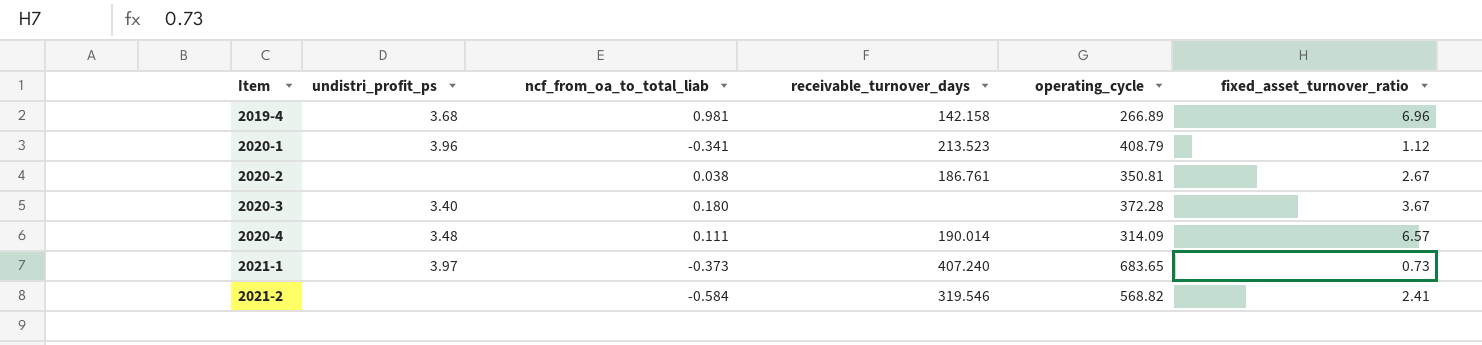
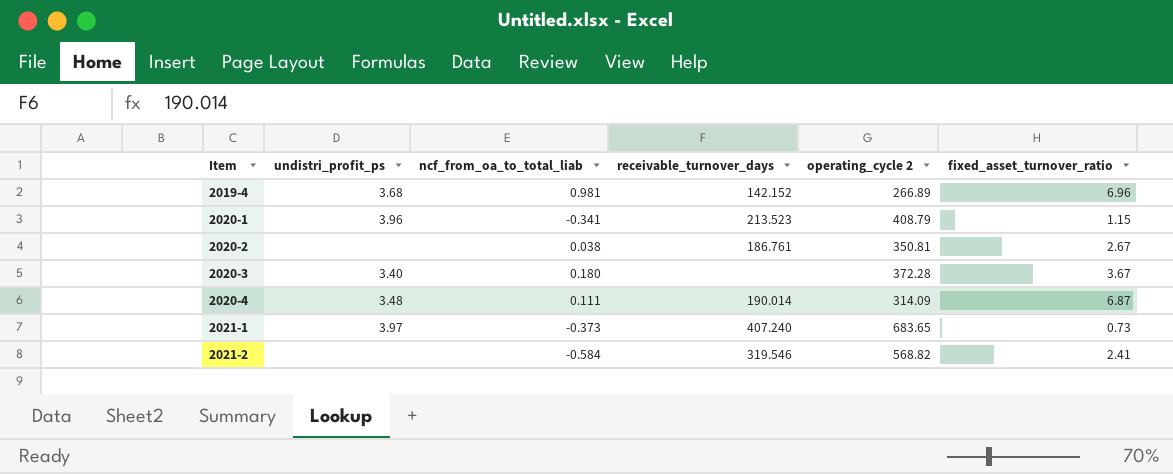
column name: operating_cycle -> operating_cycle 2
2019-4 | receivable_turnover_days: 142.158 -> 142.152
2020-1 | fixed_asset_turnover_ratio: 1.12 -> 1.15
2020-4 | fixed_asset_turnover_ratio: 6.57 -> 6.87

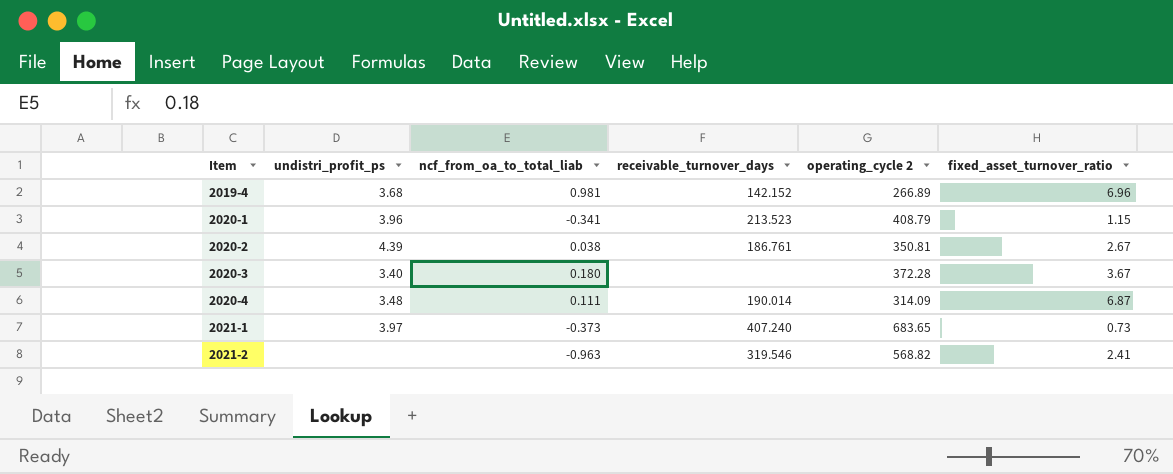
2020-2 | undistri_profit_ps: none -> 4.39
2021-2 | ncf_from_oa_to_total_liab: -0.584 -> -0.963

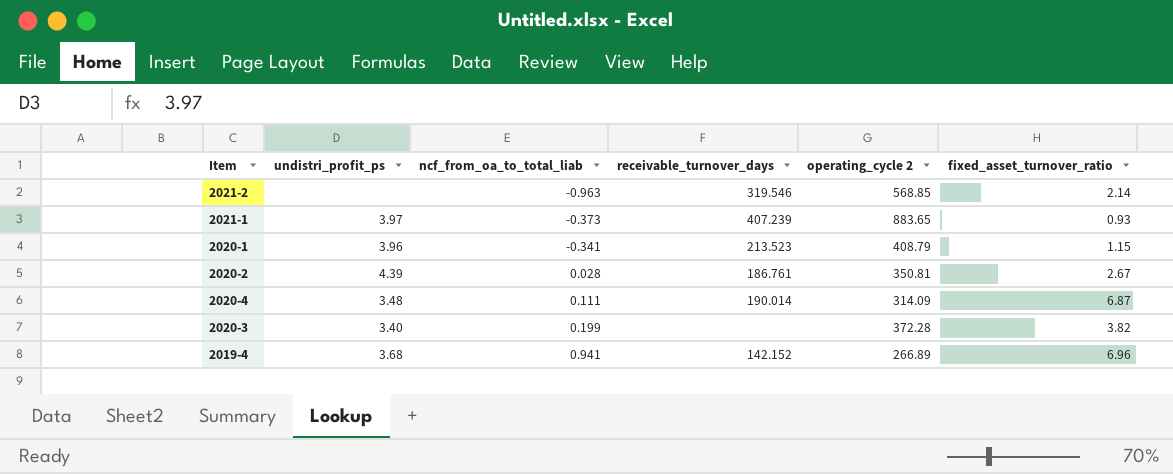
row order: Item ascending -> ncf_from_oa_to_total_liab ascending
2021-2 | operating_cycle 2: 568.82 -> 568.85
2021-2 | fixed_asset_turnover_ratio: 2.41 -> 2.14
2021-1 | receivable_turnover_days: 407.240 -> 407.239
2021-1 | operating_cycle 2: 683.65 -> 883.65
2021-1 | fixed_asset_turnover_ratio: 0.73 -> 0.93
2020-2 | ncf_from_oa_to_total_liab: 0.038 -> 0.028
2020-3 | ncf_from_oa_to_total_liab: 0.180 -> 0.199
2020-3 | fixed_asset_turnover_ratio: 3.67 -> 3.82
2019-4 | ncf_from_oa_to_total_liab: 0.981 -> 0.941

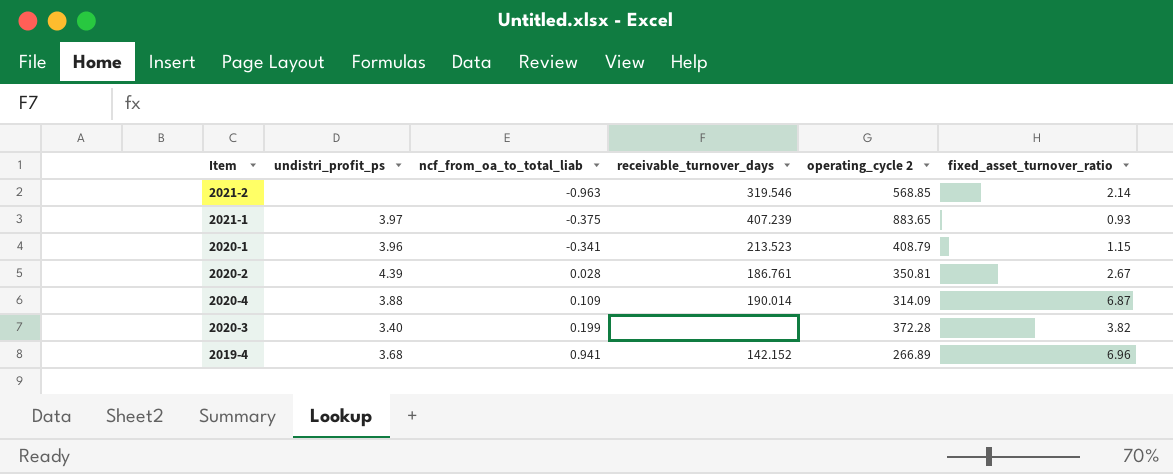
2021-1 | ncf_from_oa_to_total_liab: -0.373 -> -0.375
2020-4 | undistri_profit_ps: 3.48 -> 3.88
2020-4 | ncf_from_oa_to_total_liab: 0.111 -> 0.109

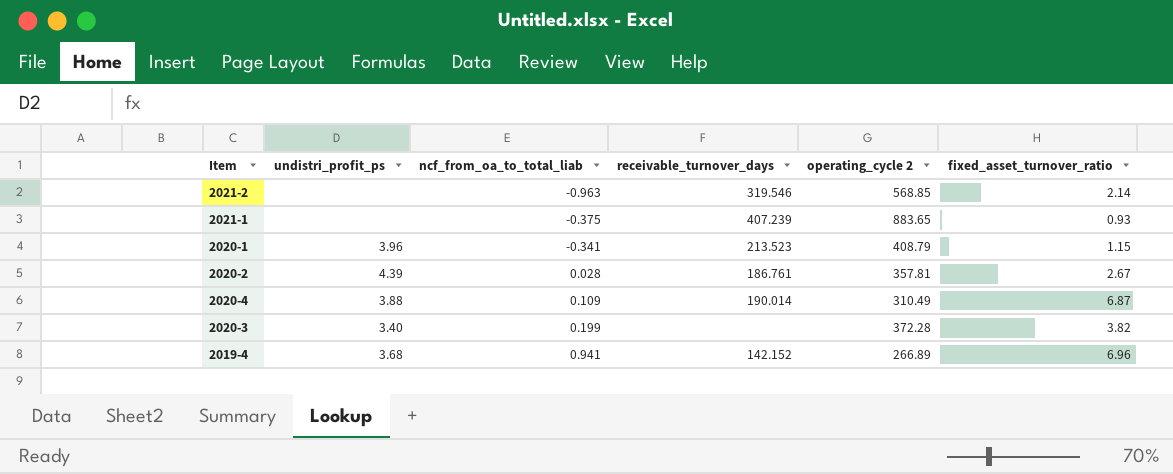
2021-1 | undistri_profit_ps: 3.97 -> none
2020-2 | operating_cycle 2: 350.81 -> 357.81
2020-4 | operating_cycle 2: 314.09 -> 310.49

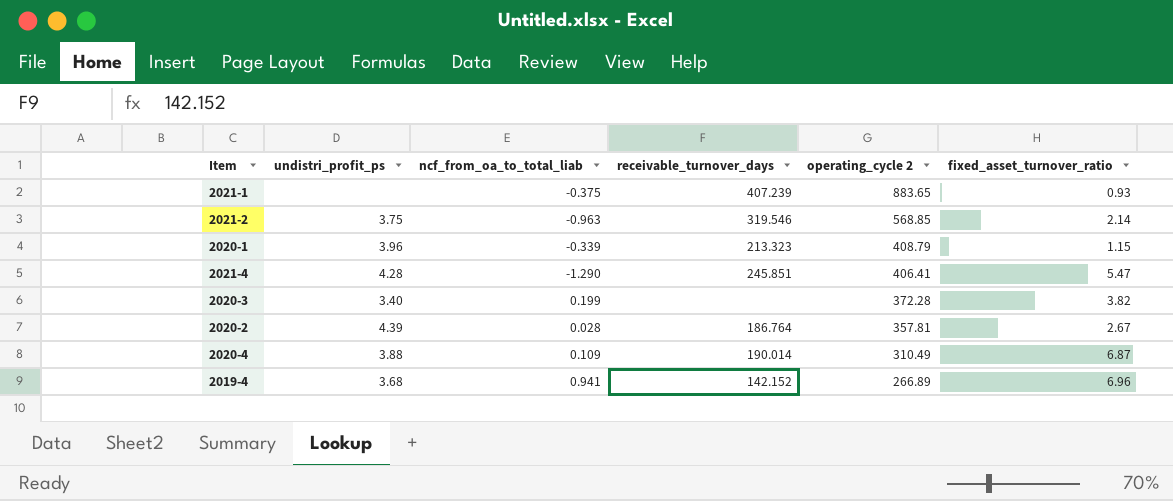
row order: ncf_from_oa_to_total_liab ascending -> operating_cycle 2 descending
2021-2 | undistri_profit_ps: none -> 3.75
2020-1 | ncf_from_oa_to_total_liab: -0.341 -> -0.339
2020-1 | receivable_turnover_days: 213.523 -> 213.323
row 2021-4: none -> 4.28 | -1.290 | 245.851 | 406.41 | 5.47
2020-2 | receivable_turnover_days: 186.761 -> 186.764

